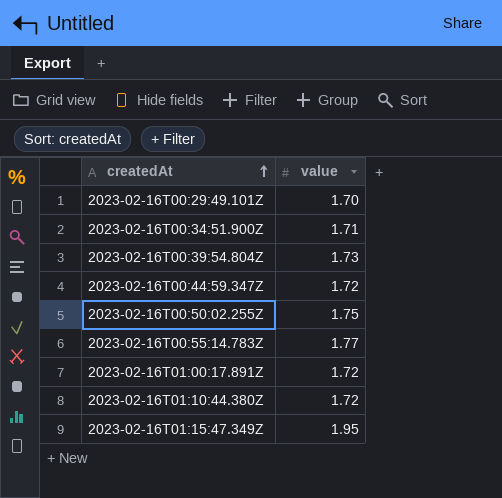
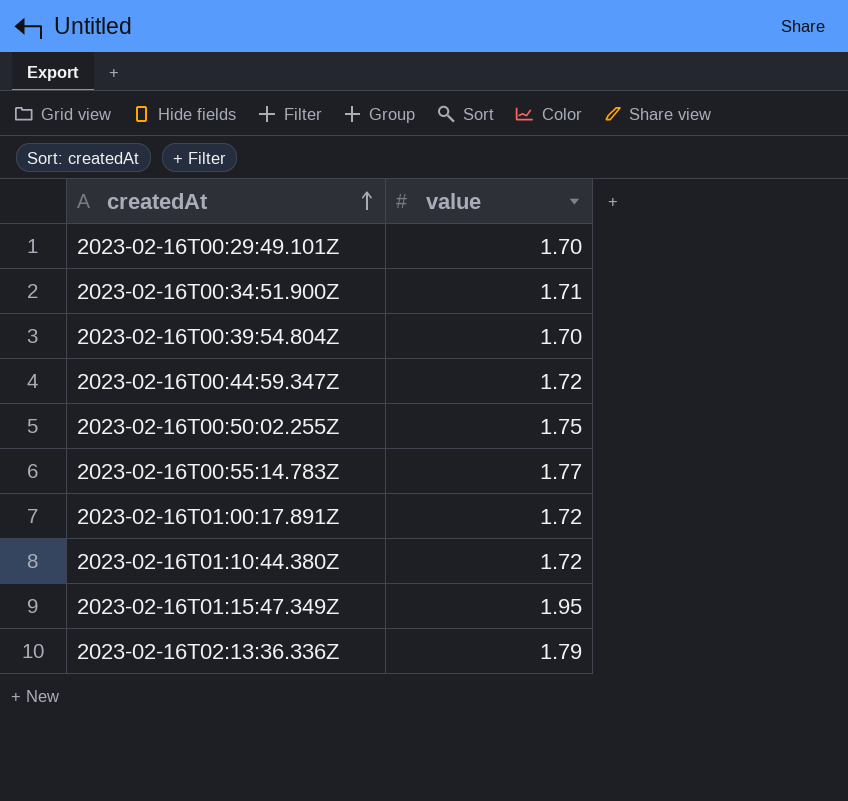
2023-02-16T00:39:54.804Z | value: 1.73 -> 1.70
row 2023-02-16T02:13:36.336Z: none -> 1.79

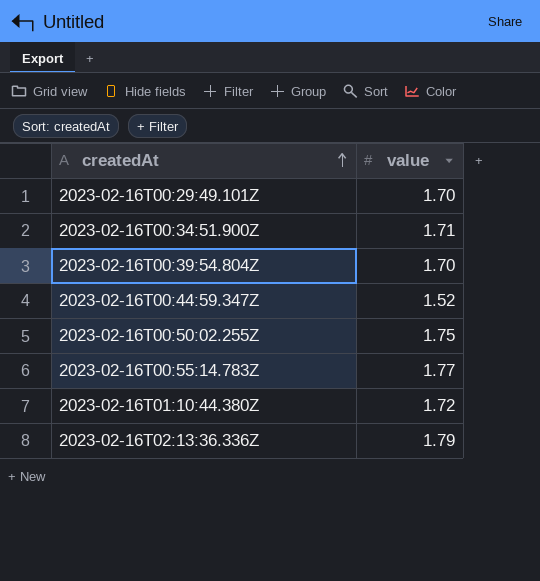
row 2023-02-16T01:00:17.891Z: 1.72 -> none
row 2023-02-16T01:15:47.349Z: 1.95 -> none
2023-02-16T00:44:59.347Z | value: 1.72 -> 1.52

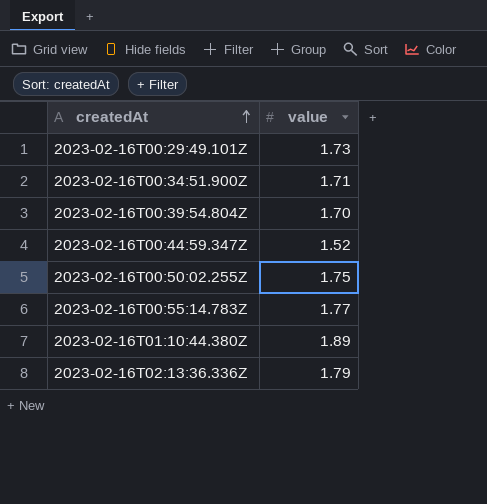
2023-02-16T00:29:49.101Z | value: 1.70 -> 1.73
2023-02-16T01:10:44.380Z | value: 1.72 -> 1.89

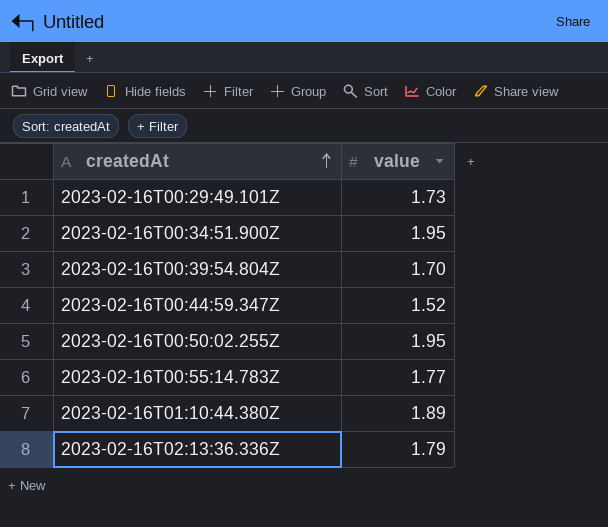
2023-02-16T00:34:51.900Z | value: 1.71 -> 1.95
2023-02-16T00:50:02.255Z | value: 1.75 -> 1.95

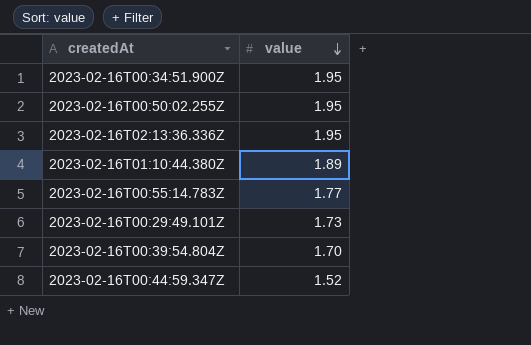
row order: createdAt ascending -> value descending
2023-02-16T02:13:36.336Z | value: 1.79 -> 1.95

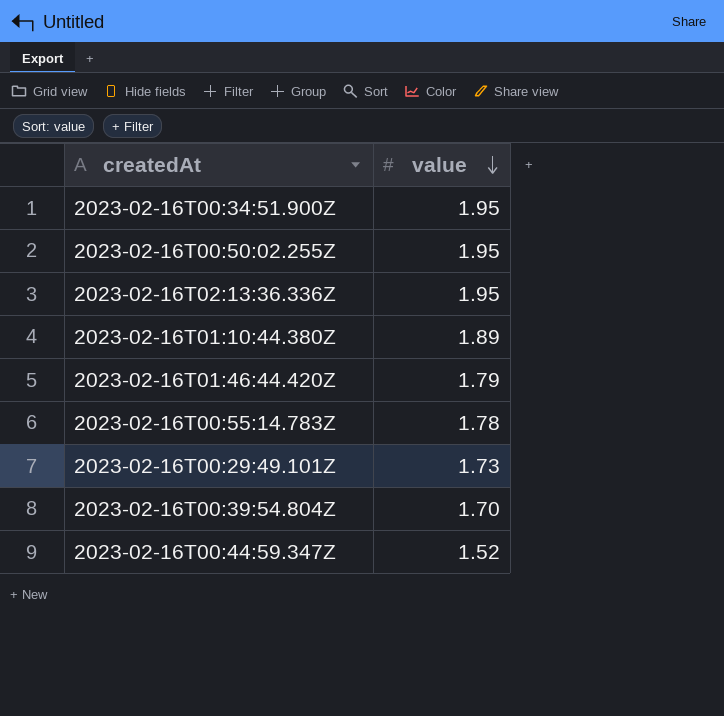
row 2023-02-16T01:46:44.420Z: none -> 1.79
2023-02-16T00:55:14.783Z | value: 1.77 -> 1.78

